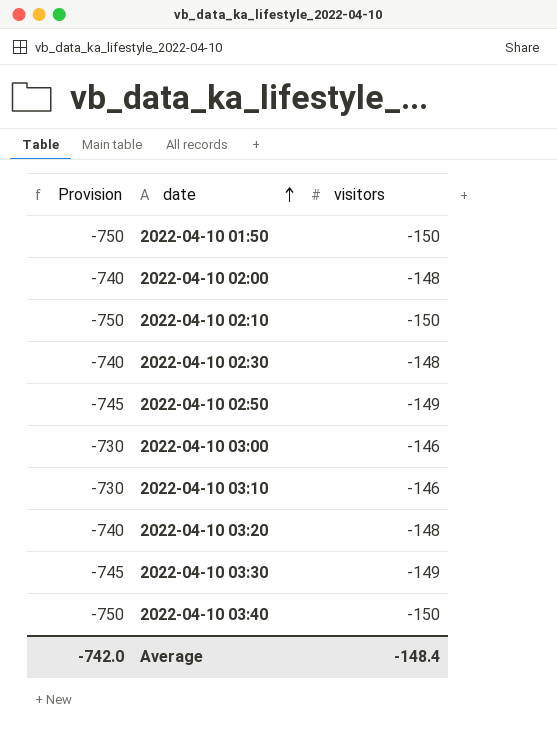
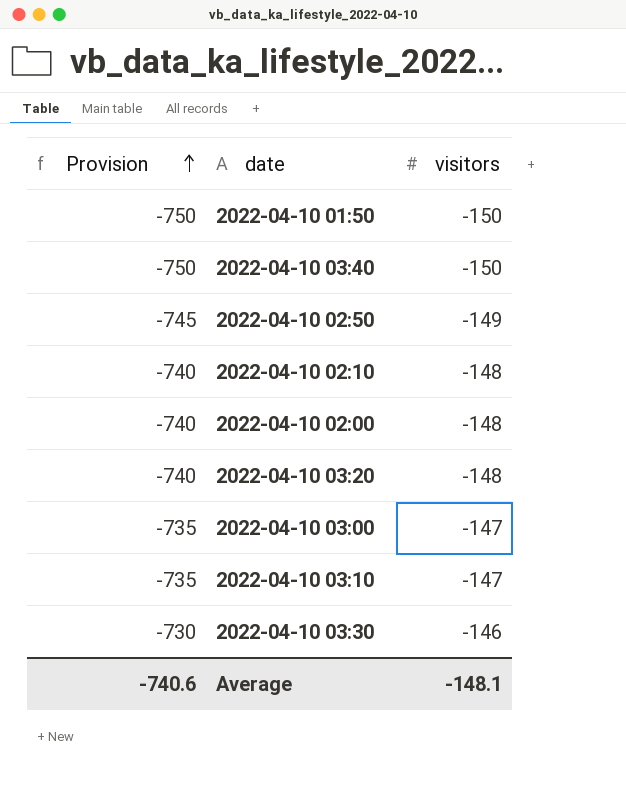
row order: date ascending -> Provision ascending
row 2022-04-10 02:30: -740 | -148 -> none
2022-04-10 02:10 | Provision: -750 -> -740
2022-04-10 02:10 | visitors: -150 -> -148
2022-04-10 03:00 | Provision: -730 -> -735
2022-04-10 03:00 | visitors: -146 -> -147
2022-04-10 03:10 | Provision: -730 -> -735
2022-04-10 03:10 | visitors: -146 -> -147
2022-04-10 03:30 | Provision: -745 -> -730
2022-04-10 03:30 | visitors: -149 -> -146
Average | Provision: -742.0 -> -740.6
Average | visitors: -148.4 -> -148.1

